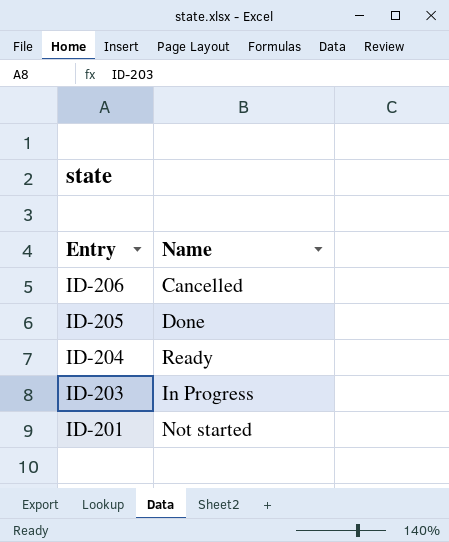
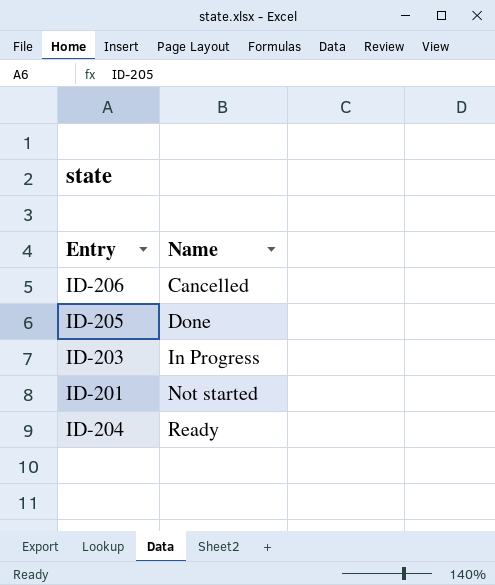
row order: Entry descending -> Name ascending

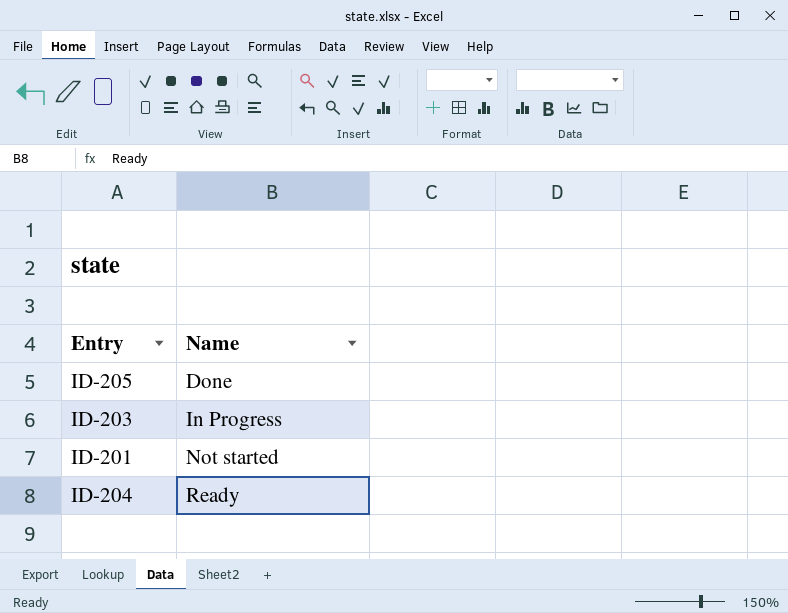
row ID-206: Cancelled -> none

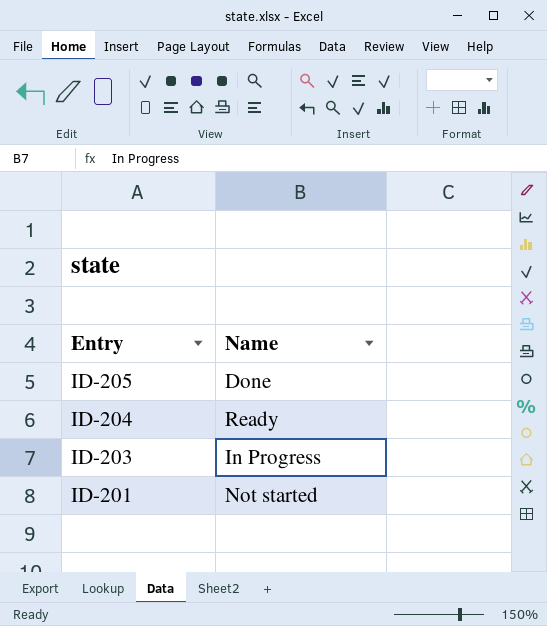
row order: Name ascending -> Entry descending

